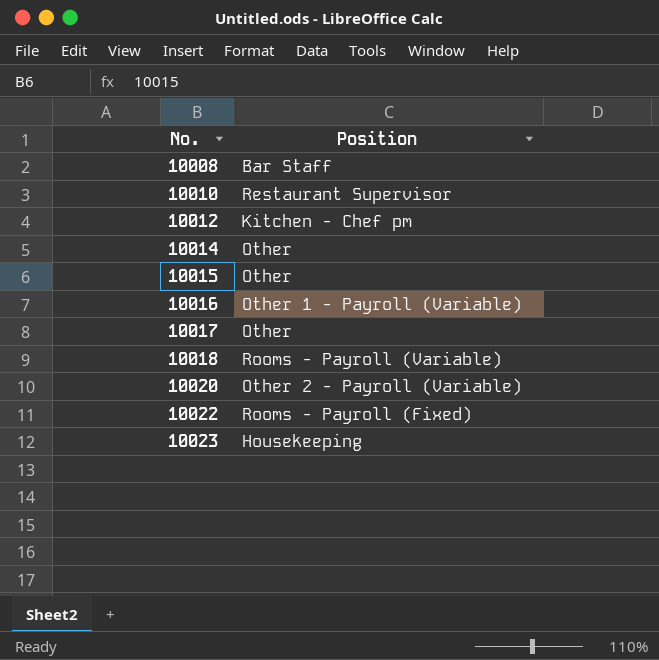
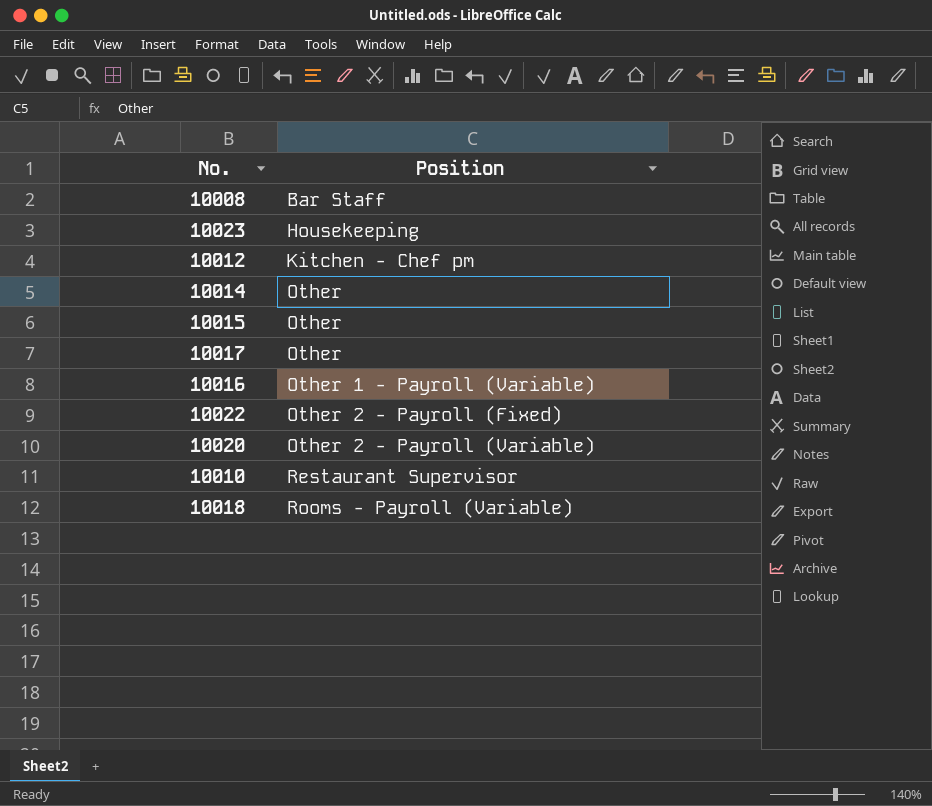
row order: No. ascending -> Position ascending
10022 | Position: Rooms - Payroll (Fixed) -> Other 2 - Payroll (Fixed)

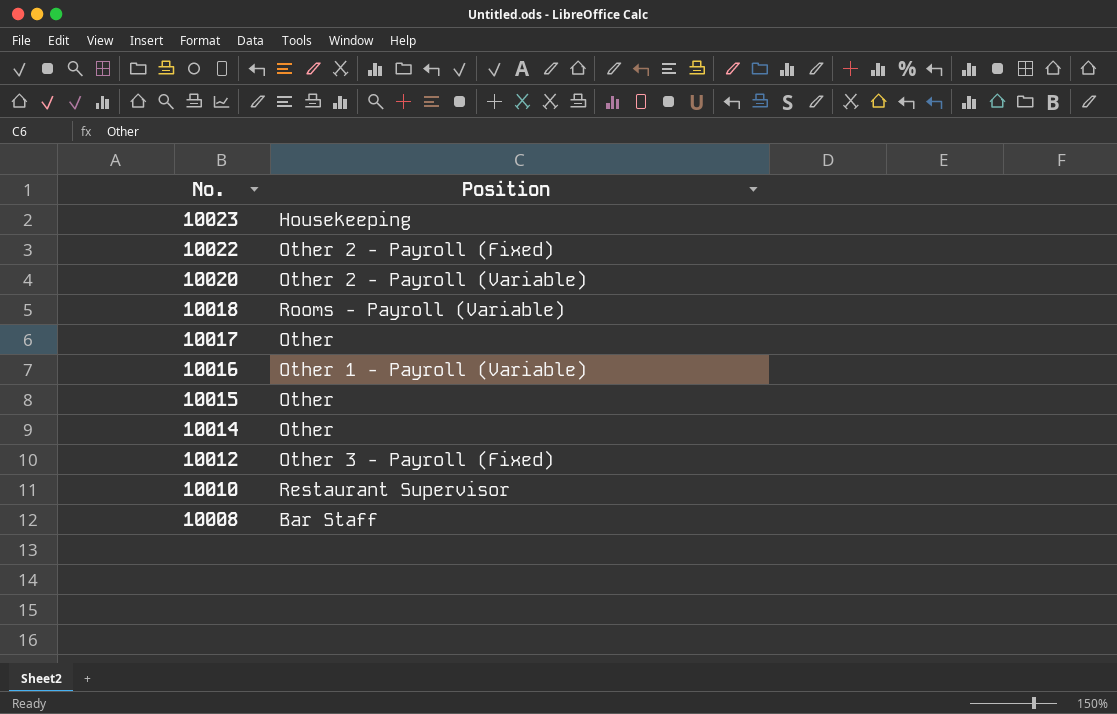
row order: Position ascending -> No. descending
10012 | Position: Kitchen - Chef pm -> Other 3 - Payroll (Fixed)

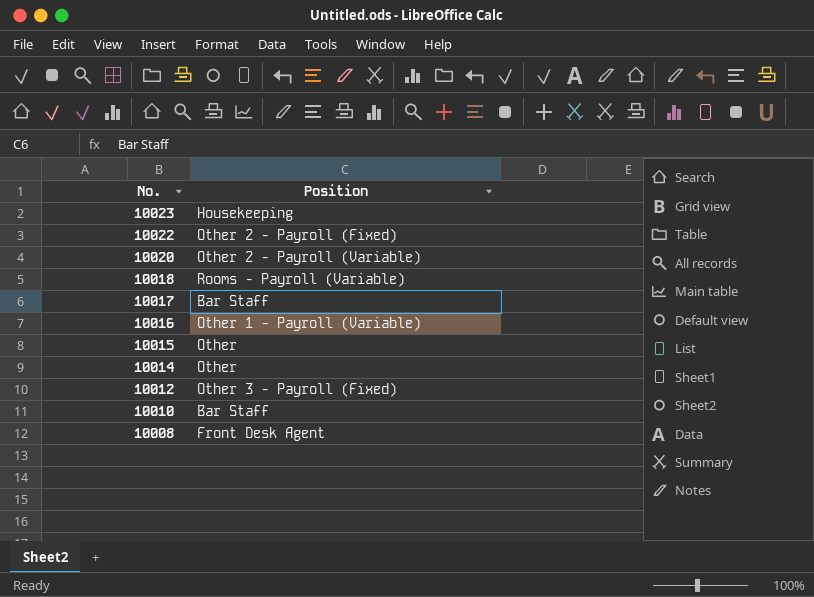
10017 | Position: Other -> Bar Staff
10010 | Position: Restaurant Supervisor -> Bar Staff
10008 | Position: Bar Staff -> Front Desk Agent

